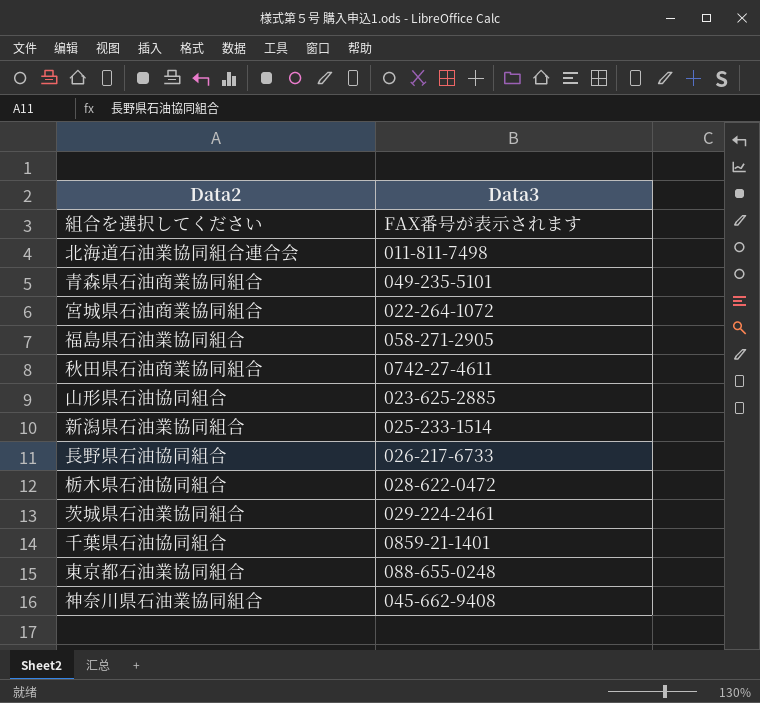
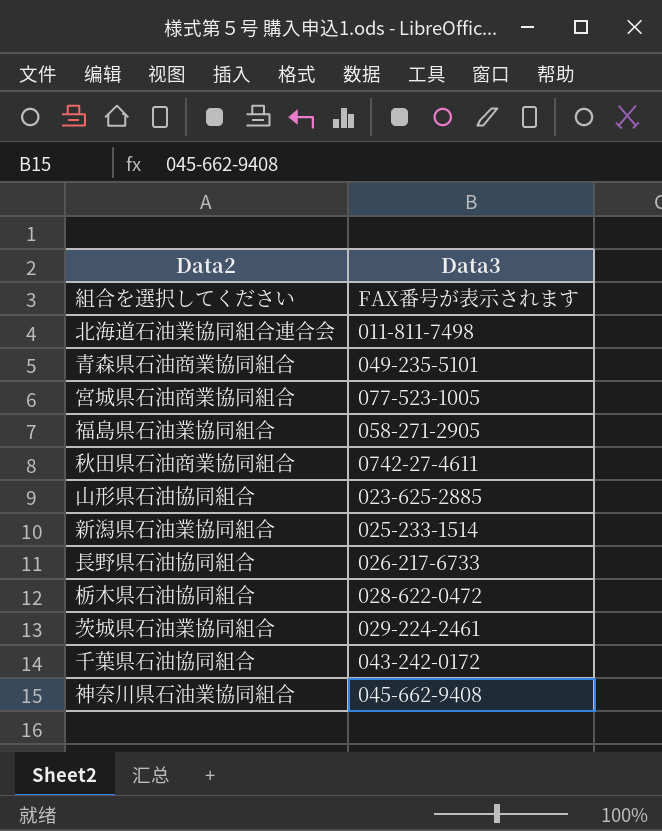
row 東京都石油業協同組合: 088-655-0248 -> none
宮城県石油商業協同組合 | Data3: 022-264-1072 -> 077-523-1005
千葉県石油協同組合 | Data3: 0859-21-1401 -> 043-242-0172

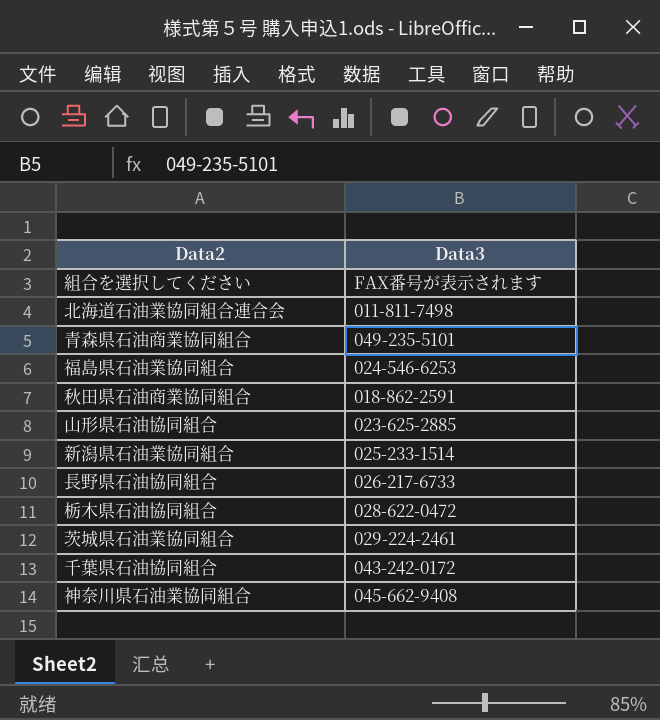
row 宮城県石油商業協同組合: 077-523-1005 -> none
福島県石油業協同組合 | Data3: 058-271-2905 -> 024-546-6253
秋田県石油商業協同組合 | Data3: 0742-27-4611 -> 018-862-2591

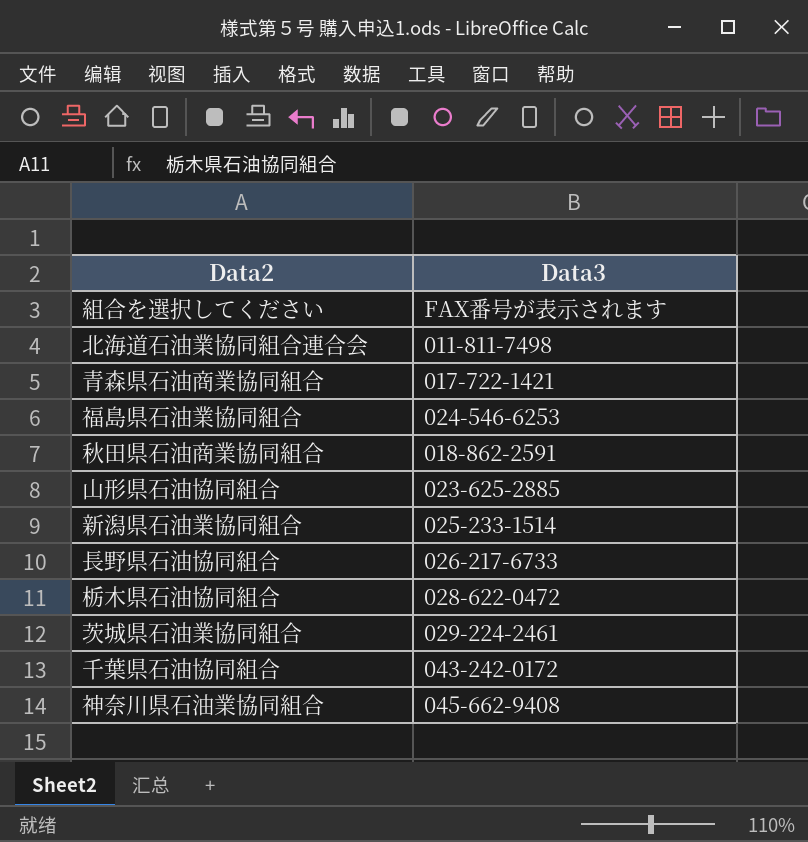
青森県石油商業協同組合 | Data3: 049-235-5101 -> 017-722-1421

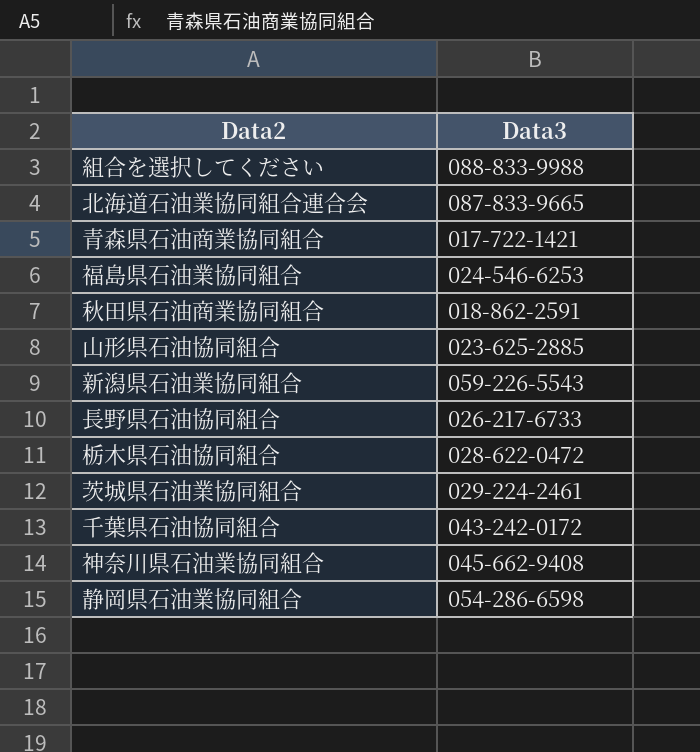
組合を選択してください | Data3: FAX番号が表示されます -> 088-833-9988
北海道石油業協同組合連合会 | Data3: 011-811-7498 -> 087-833-9665
新潟県石油業協同組合 | Data3: 025-233-1514 -> 059-226-5543
row 静岡県石油業協同組合: none -> 054-286-6598

